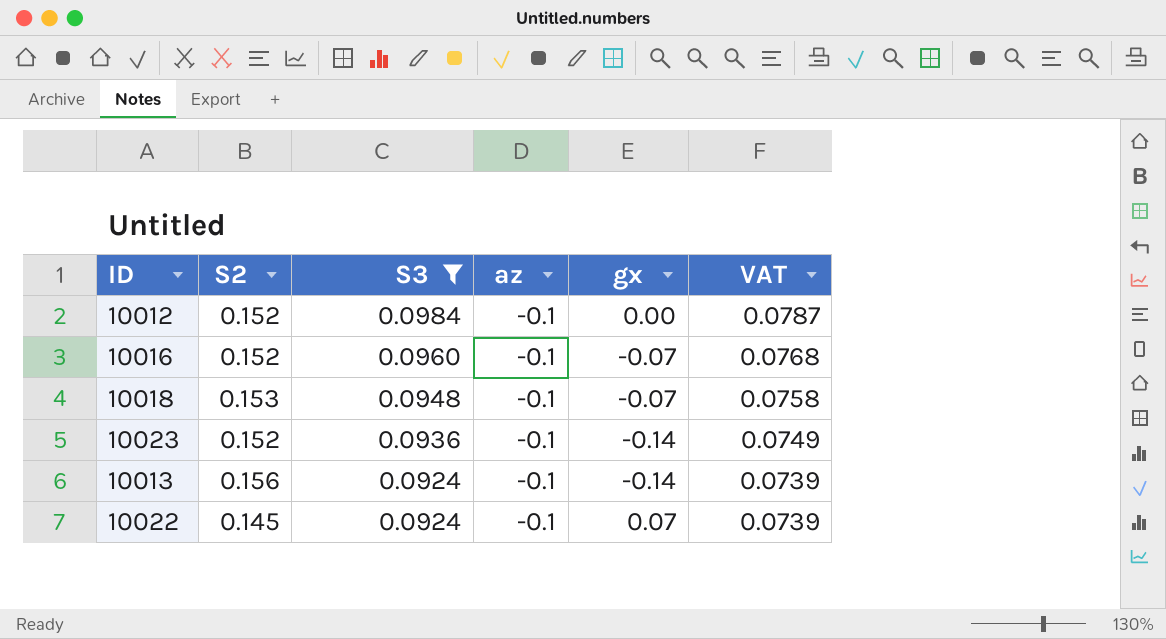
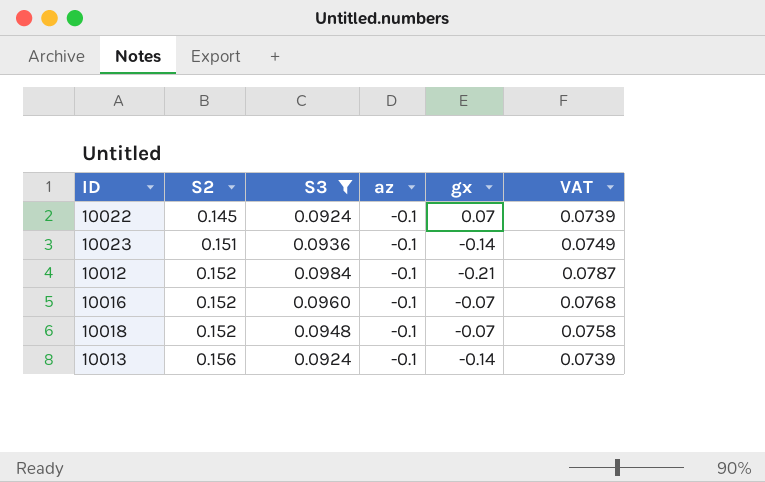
row order: S3 descending -> S2 ascending
10023 | S2: 0.152 -> 0.151
10012 | gx: 0.00 -> -0.21
10018 | S2: 0.153 -> 0.152

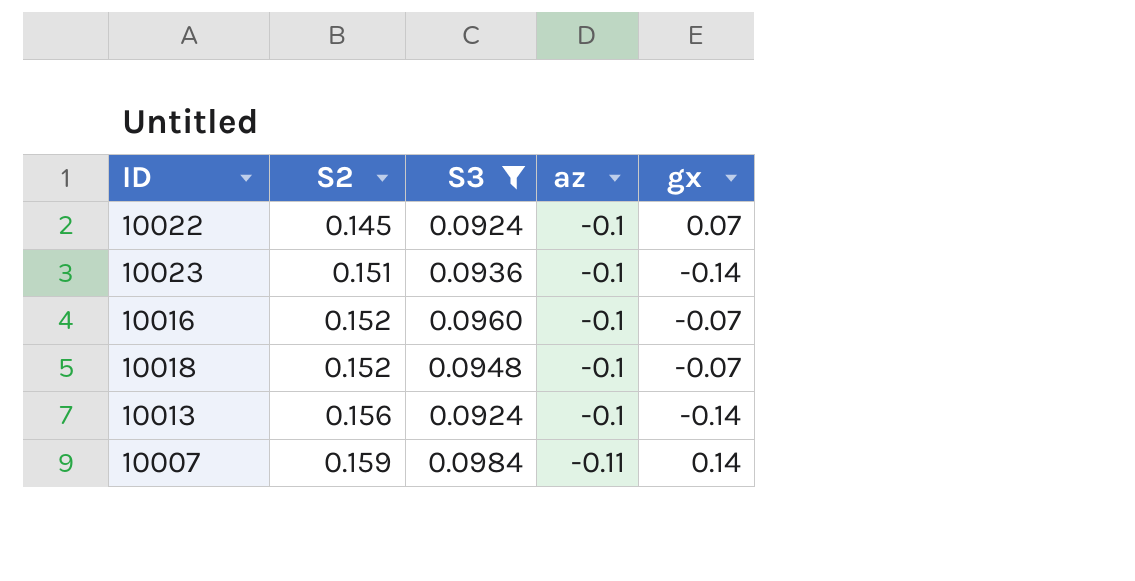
column VAT | formula: [S3] * 0.8 -> none
row 10012: 0.152 | 0.0984 | -0.1 | -0.21 | 0.0787 -> none
row 10007: none -> 0.159 | 0.0984 | -0.11 | 0.14

